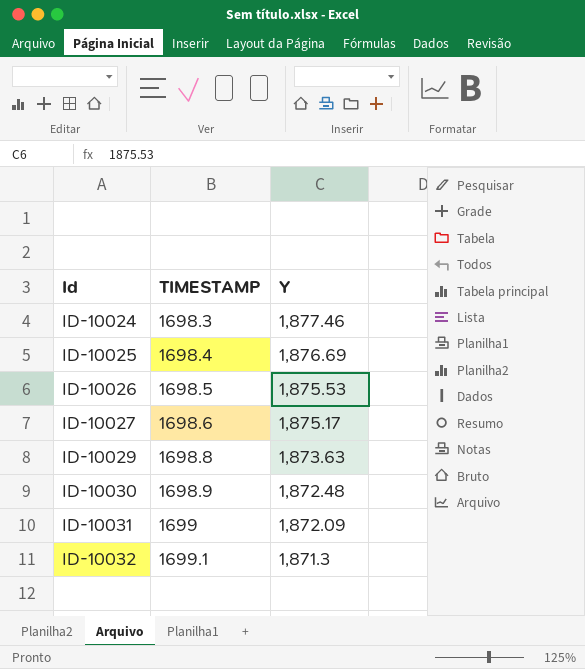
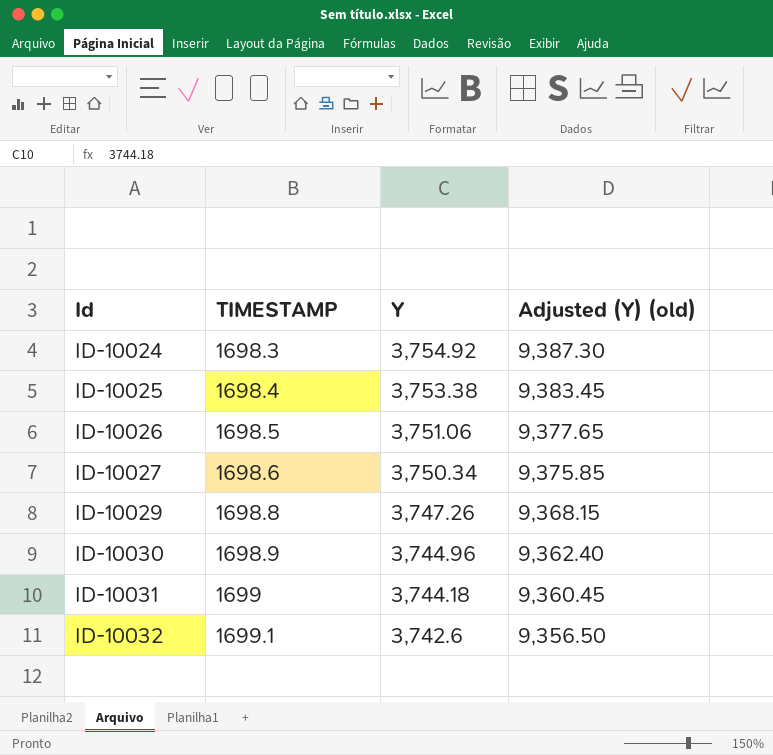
column Adjusted (Y) (old) | formula: none -> [Y] * 2.5
ID-10024 | Y: 1,877.46 -> 3,754.92
ID-10025 | Y: 1,876.69 -> 3,753.38
ID-10026 | Y: 1,875.53 -> 3,751.06
ID-10027 | Y: 1,875.17 -> 3,750.34
ID-10029 | Y: 1,873.63 -> 3,747.26
ID-10030 | Y: 1,872.48 -> 3,744.96
ID-10031 | Y: 1,872.09 -> 3,744.18
ID-10032 | Y: 1,871.3 -> 3,742.6

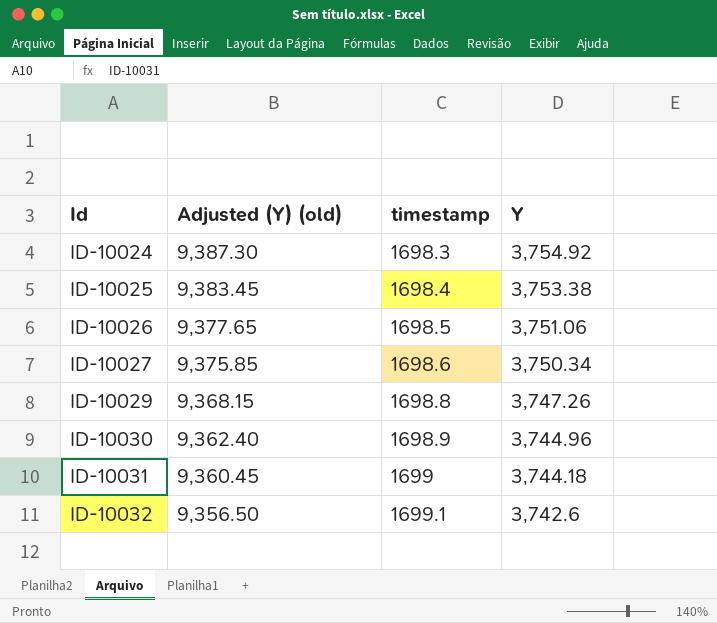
column Adjusted (Y) (old) | position: 4 -> 2
column name: TIMESTAMP -> timestamp

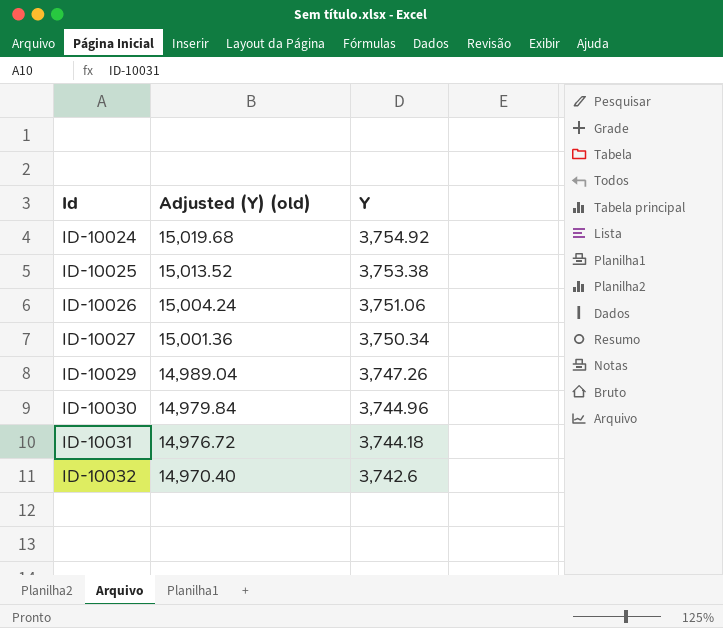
column timestamp | position: 3 -> none
column Adjusted (Y) (old) | formula: [Y] * 2.5 -> [Y] * 4

